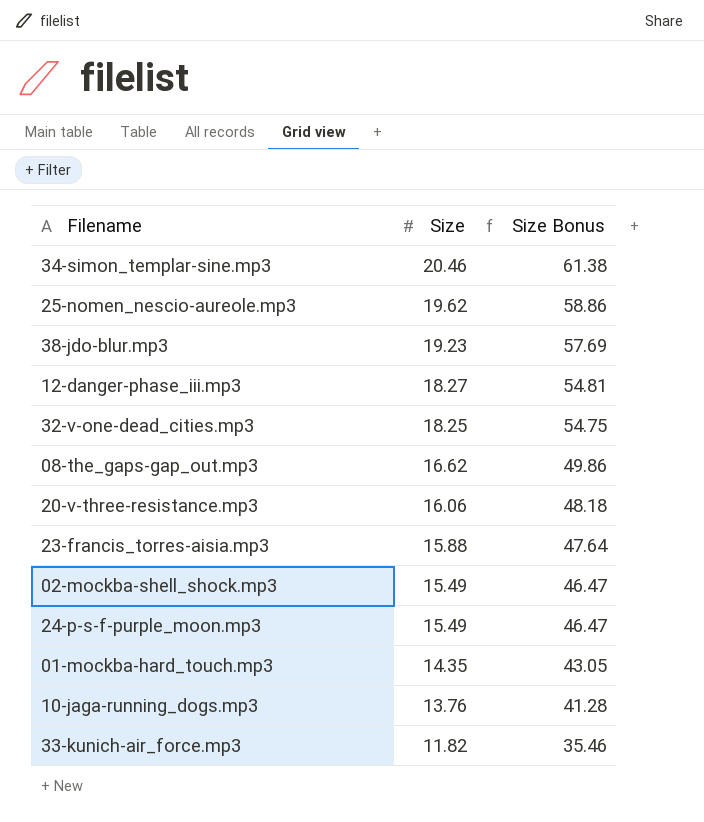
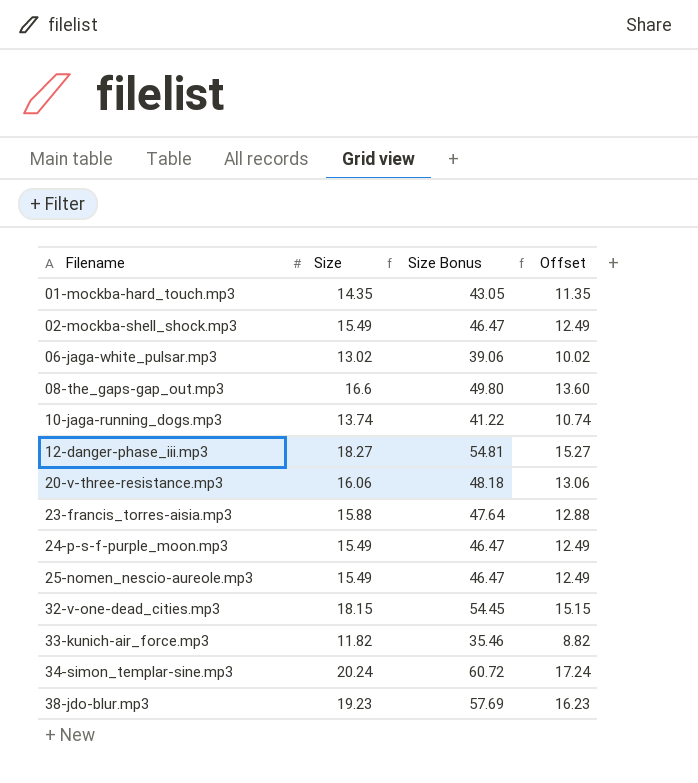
row order: Size descending -> Filename ascending
column Offset | formula: none -> [Size] - 3
row 06-jaga-white_pulsar.mp3: none -> 13.02 | 39.06 | 10.02
08-the_gaps-gap_out.mp3 | Size: 16.62 -> 16.6
08-the_gaps-gap_out.mp3 | Size Bonus: 49.86 -> 49.80
10-jaga-running_dogs.mp3 | Size: 13.76 -> 13.74
10-jaga-running_dogs.mp3 | Size Bonus: 41.28 -> 41.22
25-nomen_nescio-aureole.mp3 | Size: 19.62 -> 15.49
25-nomen_nescio-aureole.mp3 | Size Bonus: 58.86 -> 46.47
32-v-one-dead_cities.mp3 | Size: 18.25 -> 18.15
32-v-one-dead_cities.mp3 | Size Bonus: 54.75 -> 54.45
34-simon_templar-sine.mp3 | Size: 20.46 -> 20.24
34-simon_templar-sine.mp3 | Size Bonus: 61.38 -> 60.72

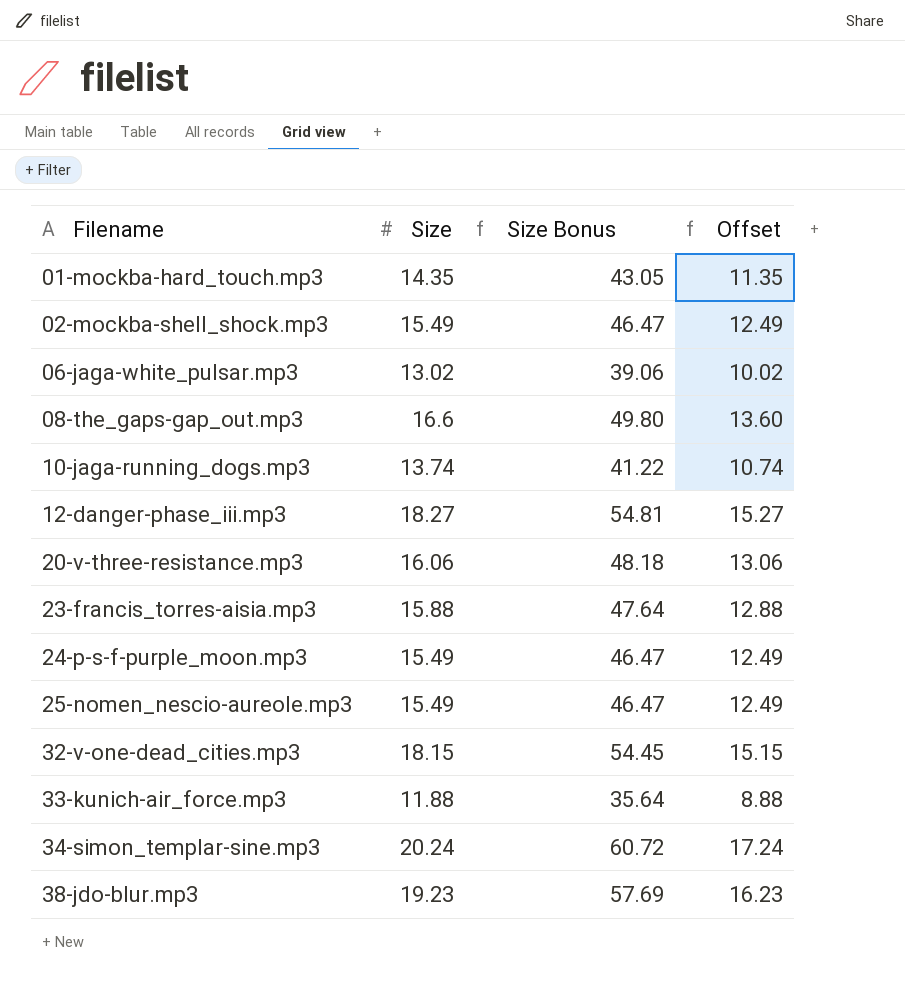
33-kunich-air_force.mp3 | Size: 11.82 -> 11.88
33-kunich-air_force.mp3 | Size Bonus: 35.46 -> 35.64
33-kunich-air_force.mp3 | Offset: 8.82 -> 8.88

